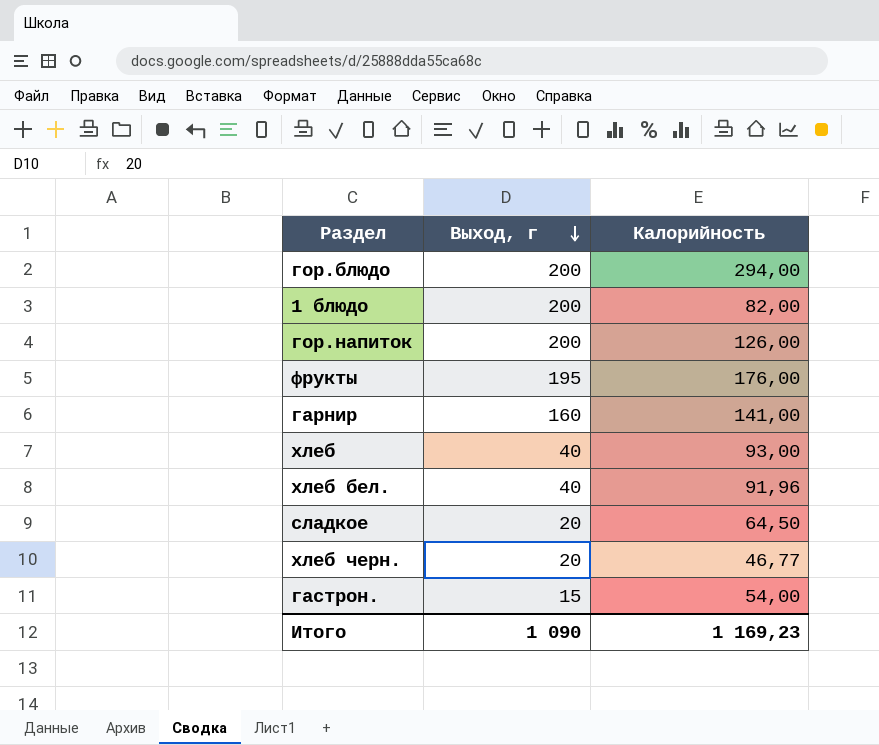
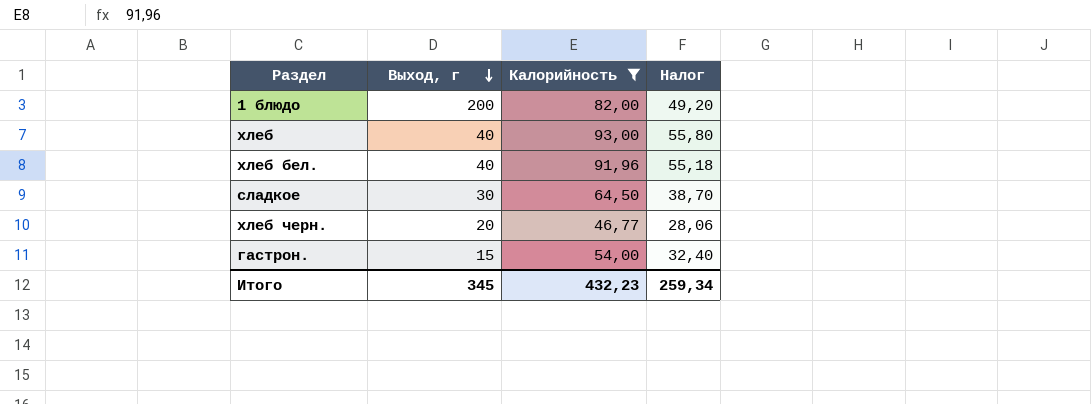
filter: none -> Калорийность <= 93,00
column Налог | formula: none -> [Калорийность] * 0,6
сладкое | Выход, г: 20 -> 30
Итого | Выход, г: 1 090 -> 345
Итого | Калорийность: 1 169,23 -> 432,23

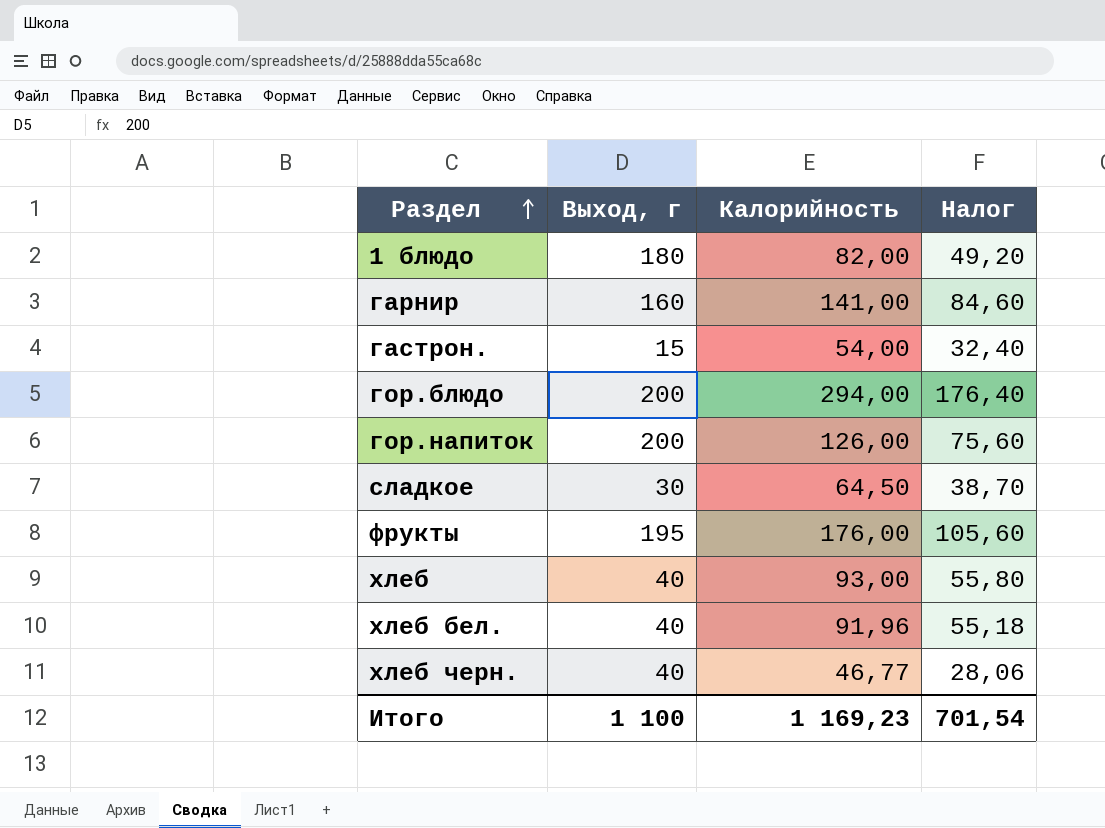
filter: Калорийность <= 93,00 -> none
row order: Выход, г descending -> Раздел ascending
1 блюдо | Выход, г: 200 -> 180
хлеб черн. | Выход, г: 20 -> 40
Итого | Выход, г: 345 -> 1 100
Итого | Калорийность: 432,23 -> 1 169,23
Итого | Налог: 259,34 -> 701,54

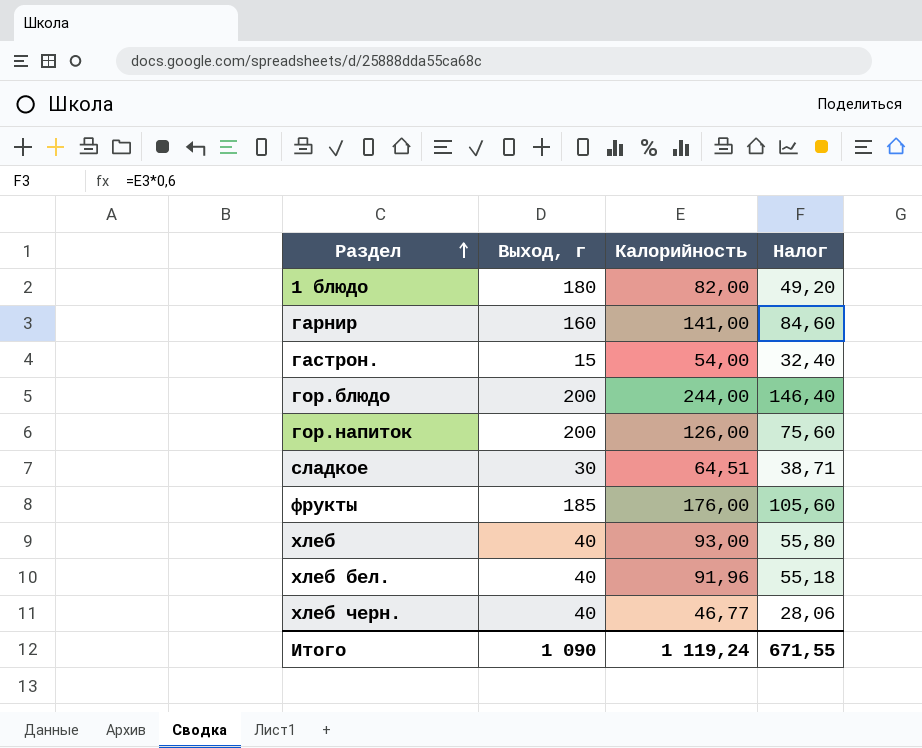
гор.блюдо | Калорийность: 294,00 -> 244,00
гор.блюдо | Налог: 176,40 -> 146,40
сладкое | Калорийность: 64,50 -> 64,51
сладкое | Налог: 38,70 -> 38,71
фрукты | Выход, г: 195 -> 185
Итого | Выход, г: 1 100 -> 1 090
Итого | Калорийность: 1 169,23 -> 1 119,24
Итого | Налог: 701,54 -> 671,55

